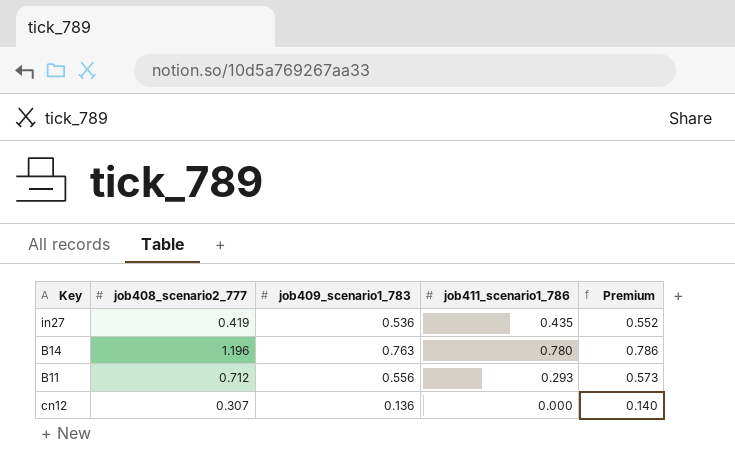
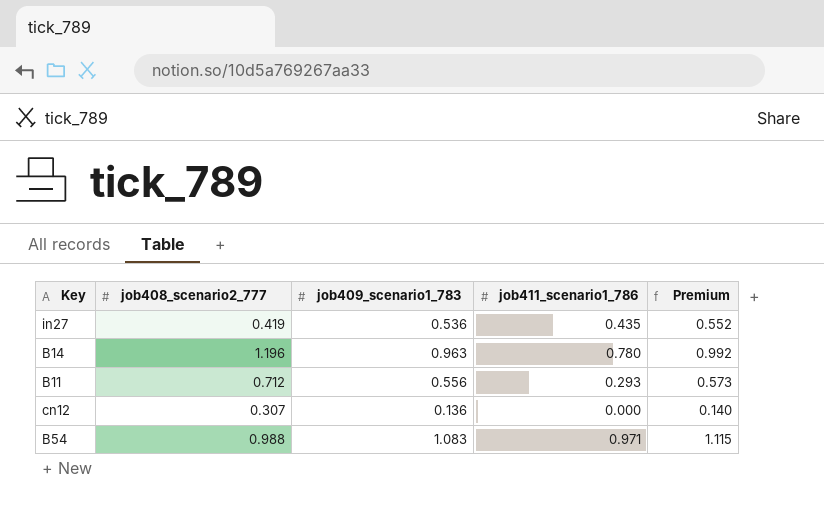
B14 | job409_scenario1_783: 0.763 -> 0.963
B14 | Premium: 0.786 -> 0.992
row B54: none -> 0.988 | 1.083 | 0.971 | 1.115

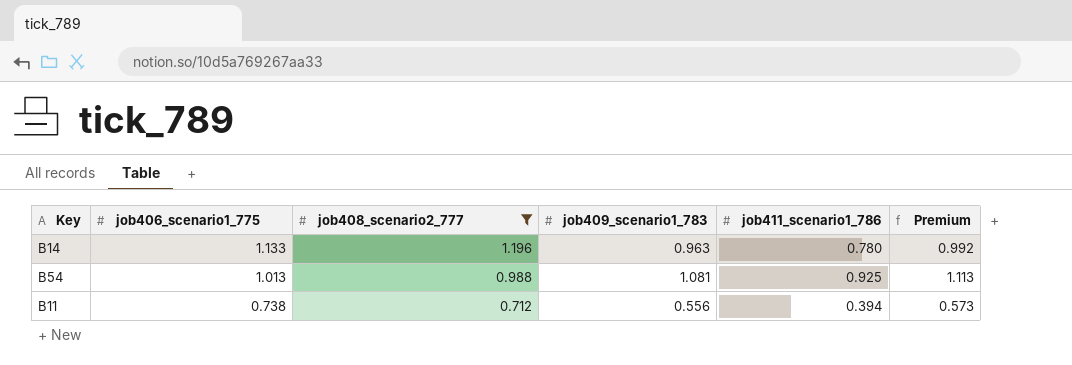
filter: none -> job408_scenario2_777 >= 0.712
row order: none -> job406_scenario1_775 descending
column job406_scenario1_775 | position: none -> 2
B54 | job409_scenario1_783: 1.083 -> 1.081
B54 | job411_scenario1_786: 0.971 -> 0.925
B54 | Premium: 1.115 -> 1.113
B11 | job411_scenario1_786: 0.293 -> 0.394

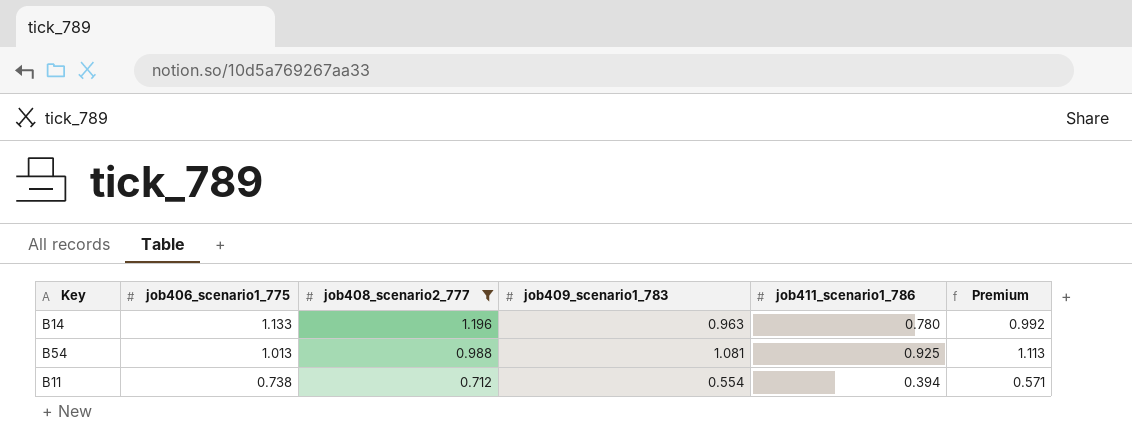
B11 | job409_scenario1_783: 0.556 -> 0.554
B11 | Premium: 0.573 -> 0.571

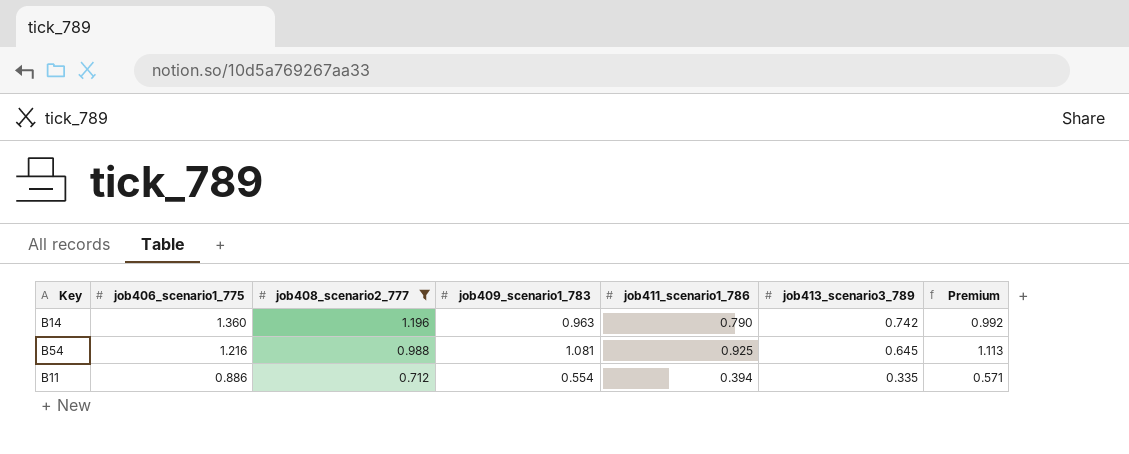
column job413_scenario3_789 | position: none -> 6
B14 | job406_scenario1_775: 1.133 -> 1.360
B14 | job411_scenario1_786: 0.780 -> 0.790
B54 | job406_scenario1_775: 1.013 -> 1.216
B11 | job406_scenario1_775: 0.738 -> 0.886

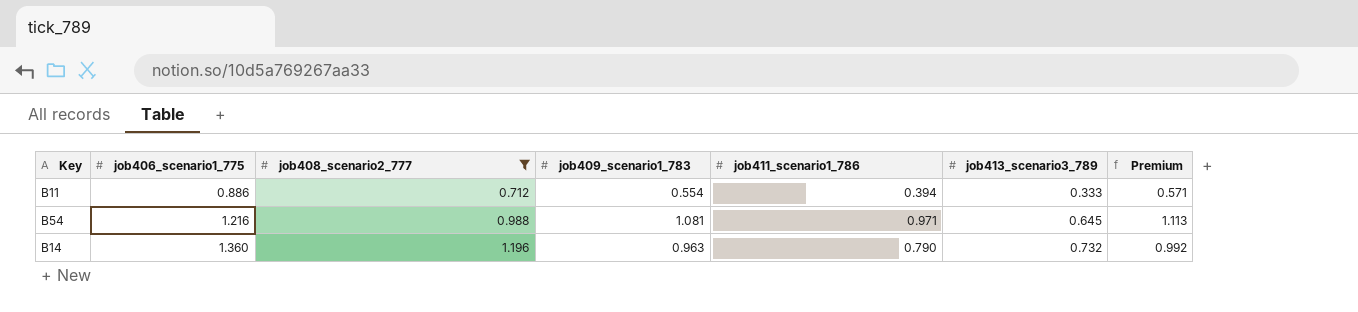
row order: job406_scenario1_775 descending -> job406_scenario1_775 ascending
B11 | job413_scenario3_789: 0.335 -> 0.333
B54 | job411_scenario1_786: 0.925 -> 0.971
B14 | job413_scenario3_789: 0.742 -> 0.732

